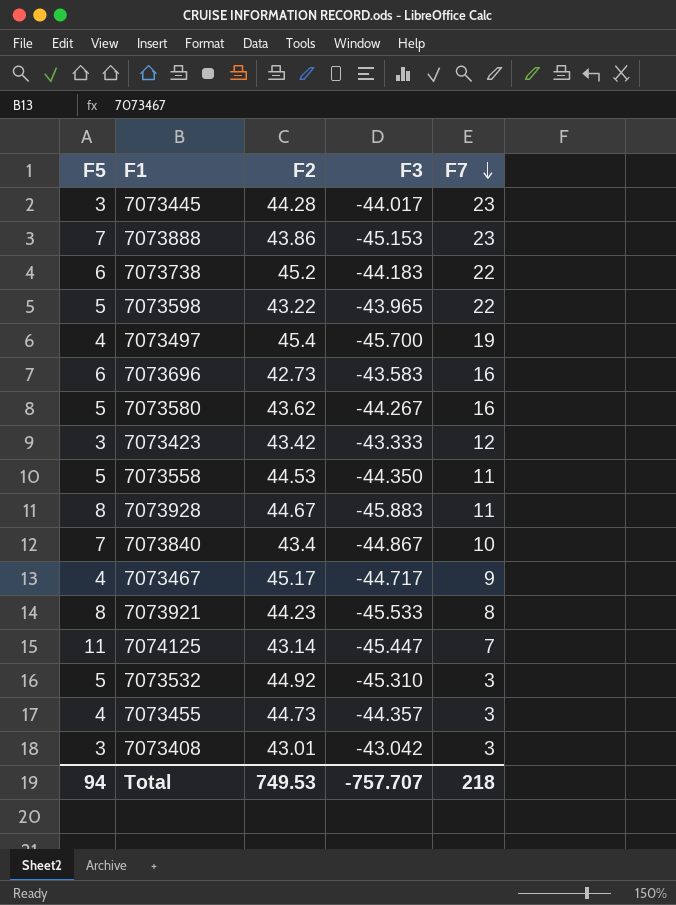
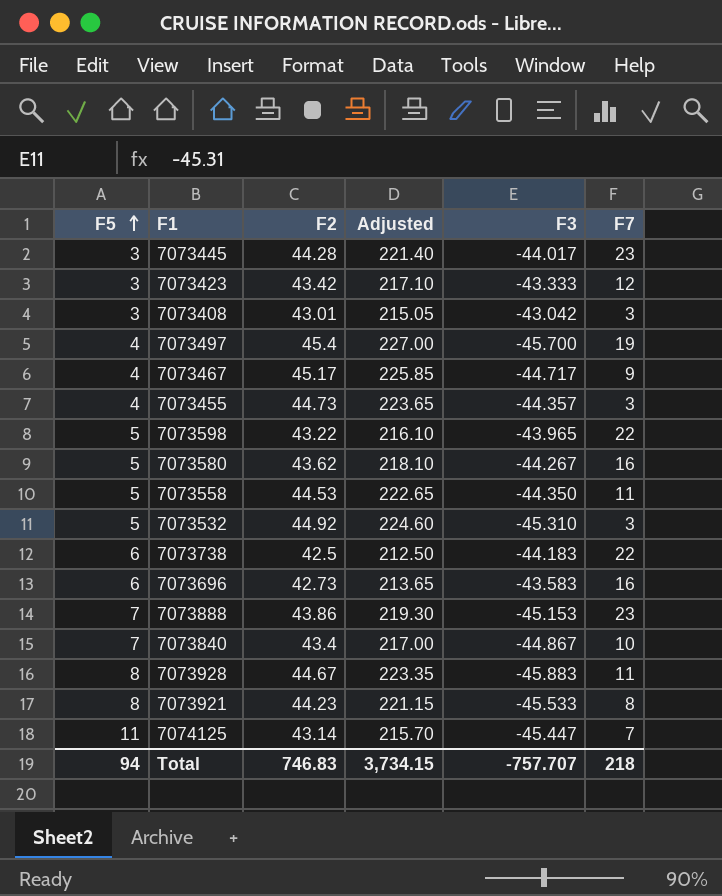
row order: F7 descending -> F5 ascending
column Adjusted | formula: none -> [F2] * 5
7073738 | F2: 45.2 -> 42.5
Total | F2: 749.53 -> 746.83

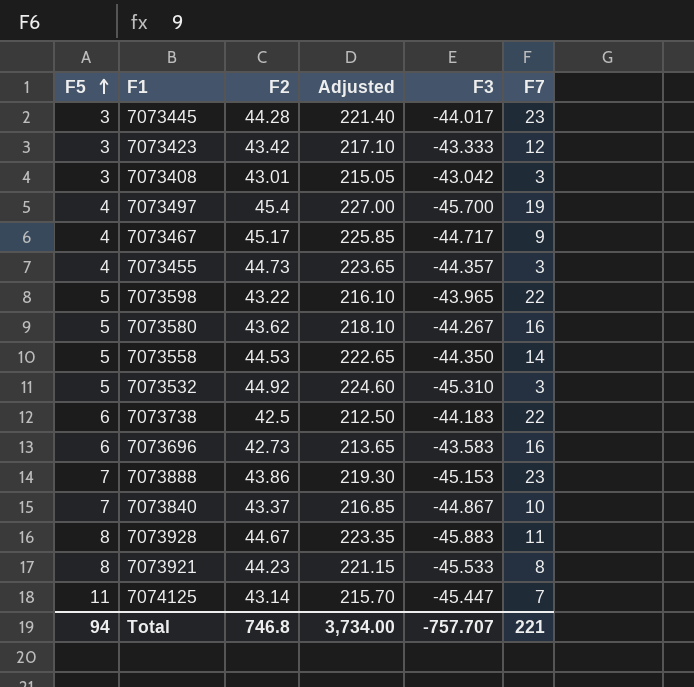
7073558 | F7: 11 -> 14
7073840 | F2: 43.4 -> 43.37
7073840 | Adjusted: 217.00 -> 216.85
Total | F2: 746.83 -> 746.8
Total | Adjusted: 3,734.15 -> 3,734.00
Total | F7: 218 -> 221

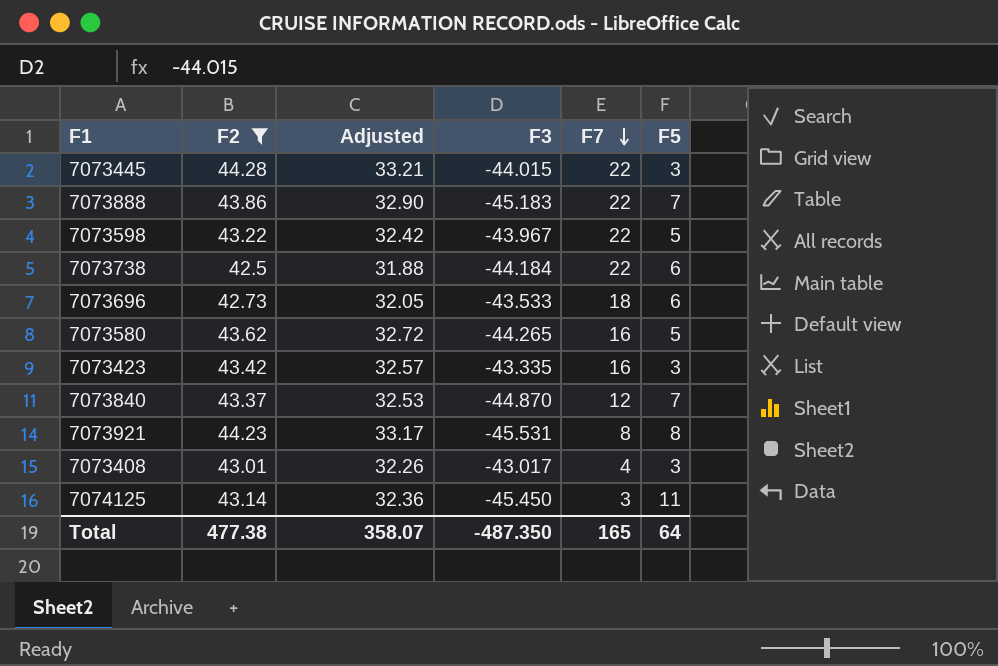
filter: none -> F2 <= 44.28
row order: F5 ascending -> F7 descending
column Adjusted | formula: [F2] * 5 -> [F2] * 0.75
column F5 | position: 1 -> 6
7073445 | F3: -44.017 -> -44.015
7073445 | F7: 23 -> 22
7073888 | F3: -45.153 -> -45.183
7073888 | F7: 23 -> 22
7073598 | F3: -43.965 -> -43.967
7073738 | F3: -44.183 -> -44.184
7073696 | F3: -43.583 -> -43.533
7073696 | F7: 16 -> 18
7073580 | F3: -44.267 -> -44.265
7073423 | F3: -43.333 -> -43.335
7073423 | F7: 12 -> 16
7073840 | F3: -44.867 -> -44.870
7073840 | F7: 10 -> 12
7073921 | F3: -45.533 -> -45.531
7073408 | F3: -43.042 -> -43.017
7073408 | F7: 3 -> 4
7074125 | F3: -45.447 -> -45.450
7074125 | F7: 7 -> 3
Total | F2: 746.8 -> 477.38
Total | Adjusted: 3,734.00 -> 358.07
Total | F3: -757.707 -> -487.350
Total | F7: 221 -> 165
Total | F5: 94 -> 64

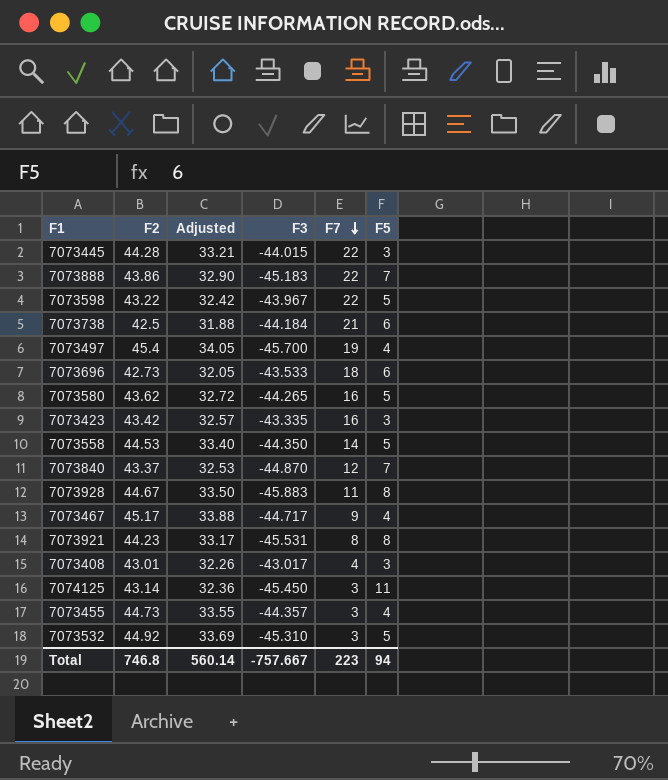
filter: F2 <= 44.28 -> none
7073738 | F7: 22 -> 21
Total | F2: 477.38 -> 746.8
Total | Adjusted: 358.07 -> 560.14
Total | F3: -487.350 -> -757.667
Total | F7: 165 -> 223
Total | F5: 64 -> 94

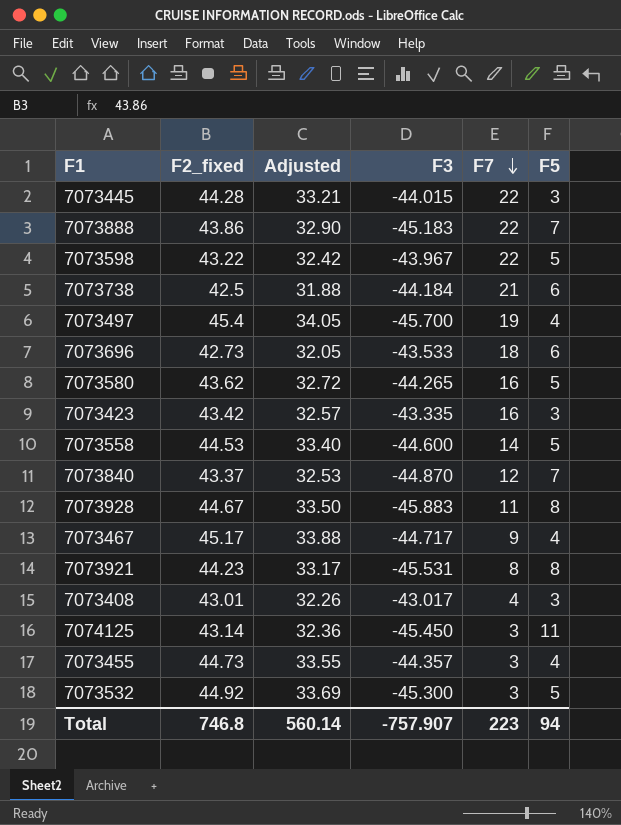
column name: F2 -> F2_fixed
7073558 | F3: -44.350 -> -44.600
7073532 | F3: -45.310 -> -45.300
Total | F3: -757.667 -> -757.907

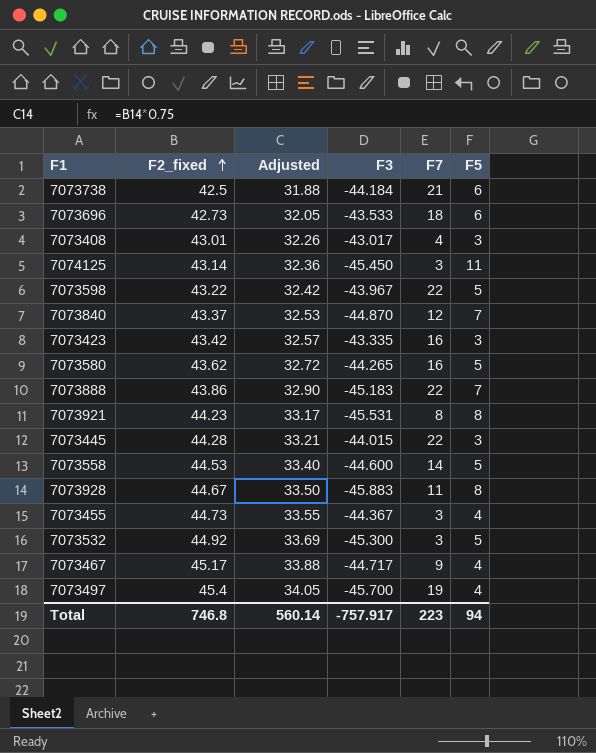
row order: F7 descending -> F2_fixed ascending
7073455 | F3: -44.357 -> -44.367
Total | F3: -757.907 -> -757.917

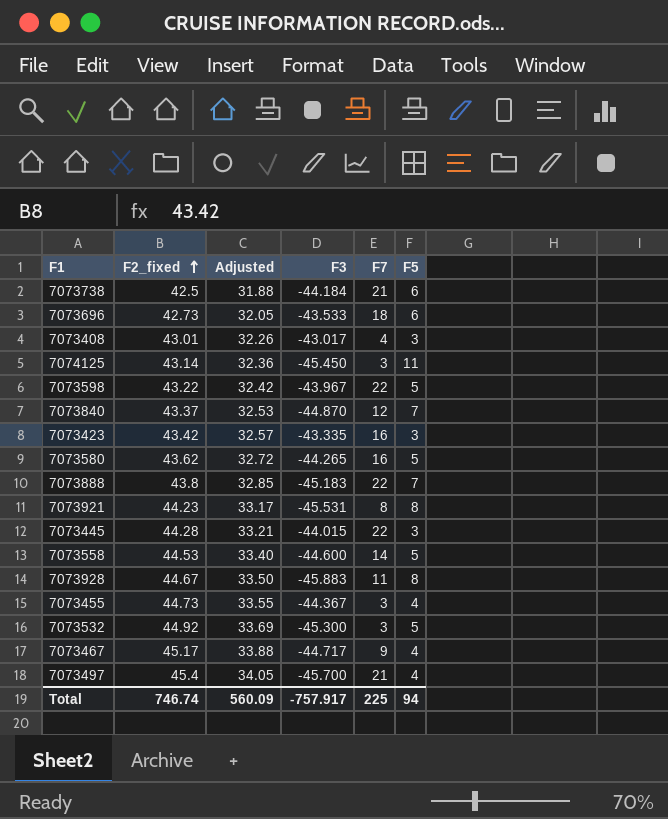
7073888 | F2_fixed: 43.86 -> 43.8
7073888 | Adjusted: 32.90 -> 32.85
7073497 | F7: 19 -> 21
Total | F2_fixed: 746.8 -> 746.74
Total | Adjusted: 560.14 -> 560.09
Total | F7: 223 -> 225

